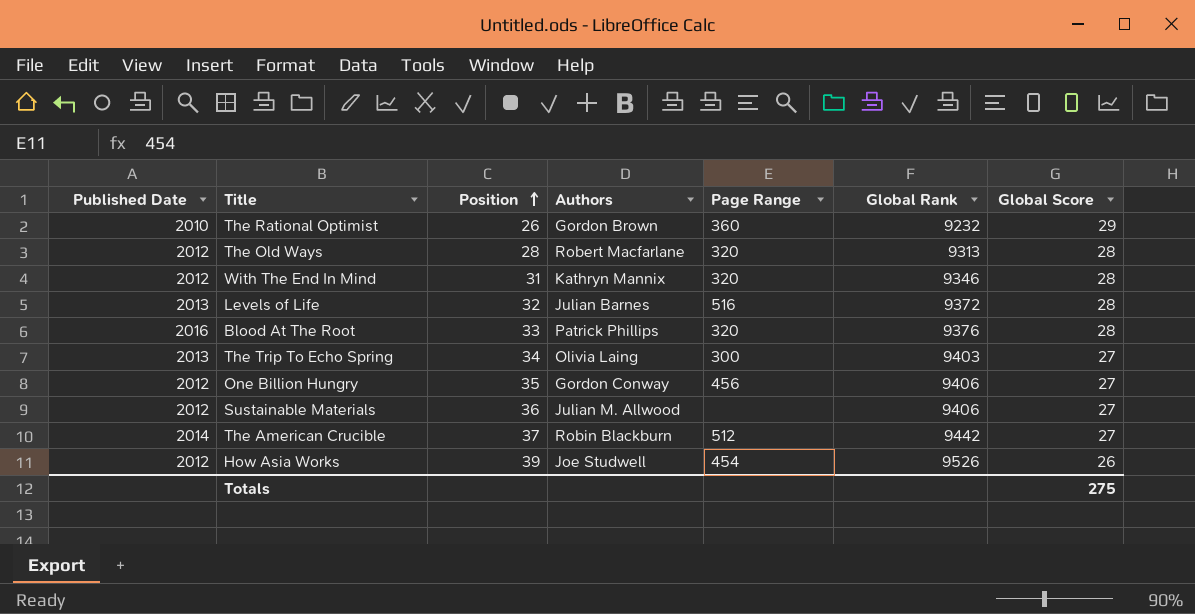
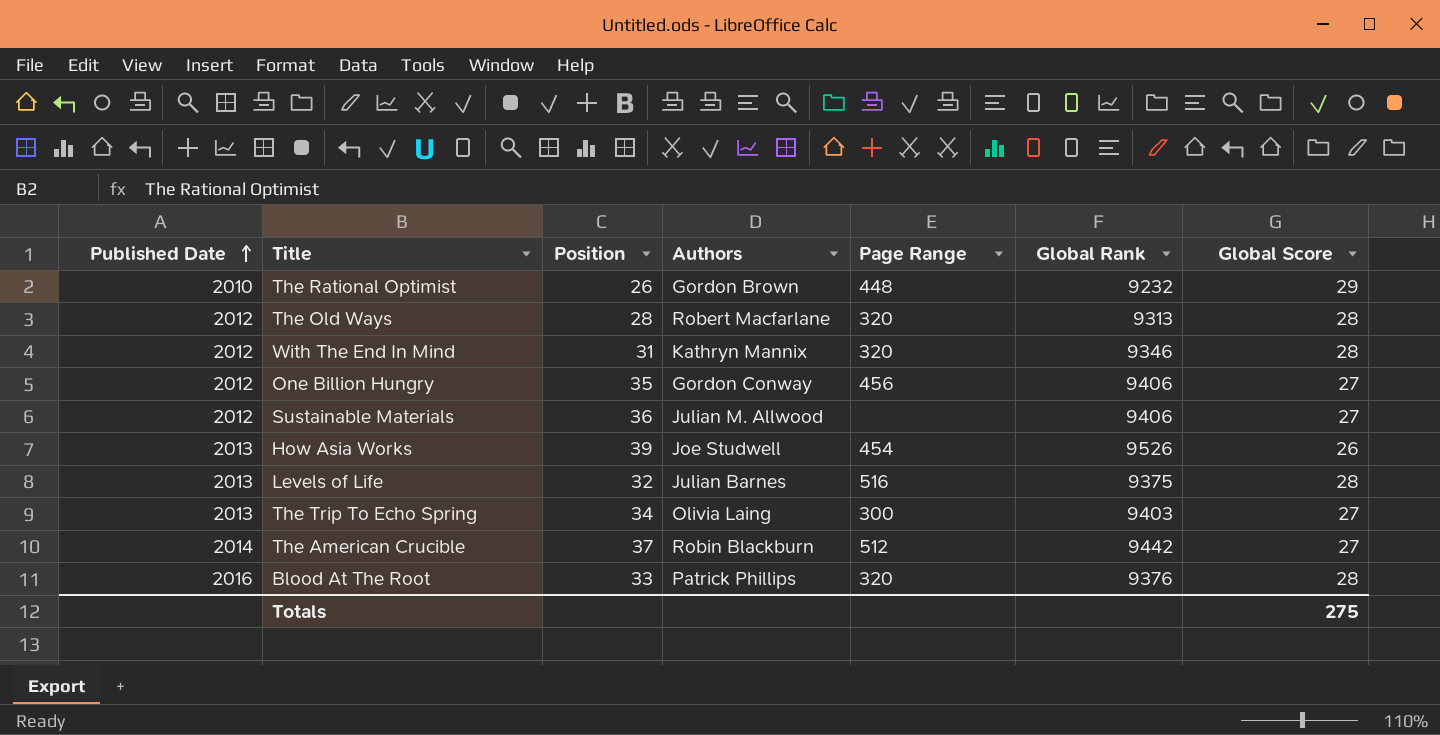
row order: Position ascending -> Published Date ascending
The Rational Optimist | Page Range: 360 -> 448
How Asia Works | Published Date: 2012 -> 2013
Levels of Life | Global Rank: 9372 -> 9375

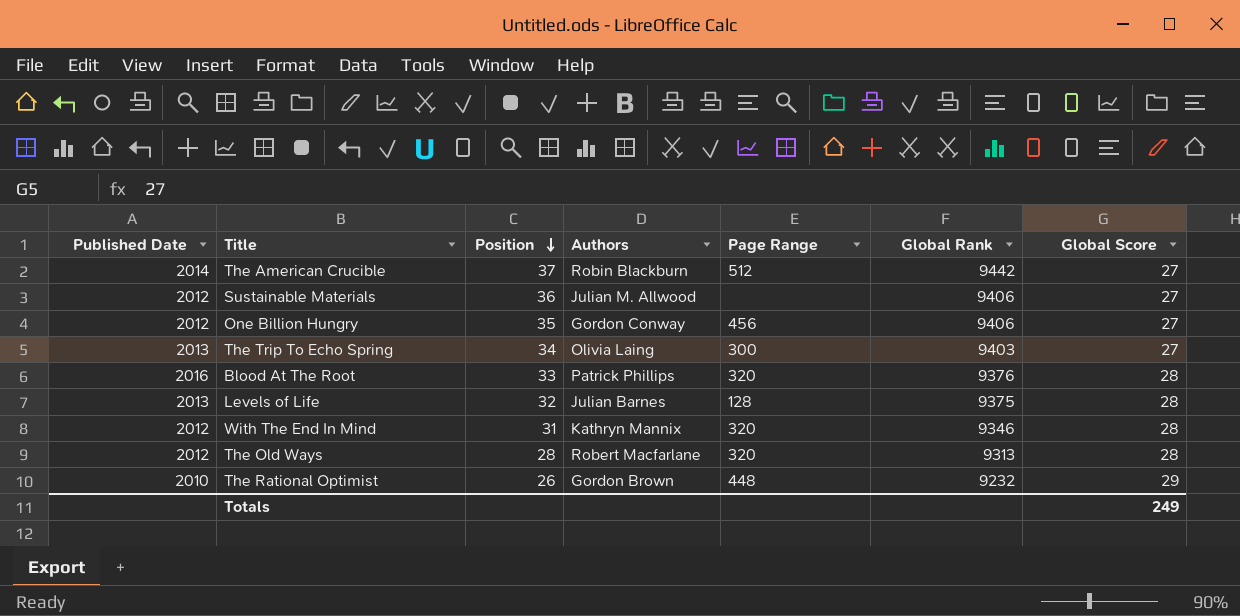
row order: Published Date ascending -> Position descending
row How Asia Works: 2013 | 39 | Joe Studwell | 454 | 9526 | 26 -> none
Levels of Life | Page Range: 516 -> 128
Totals | Global Score: 275 -> 249

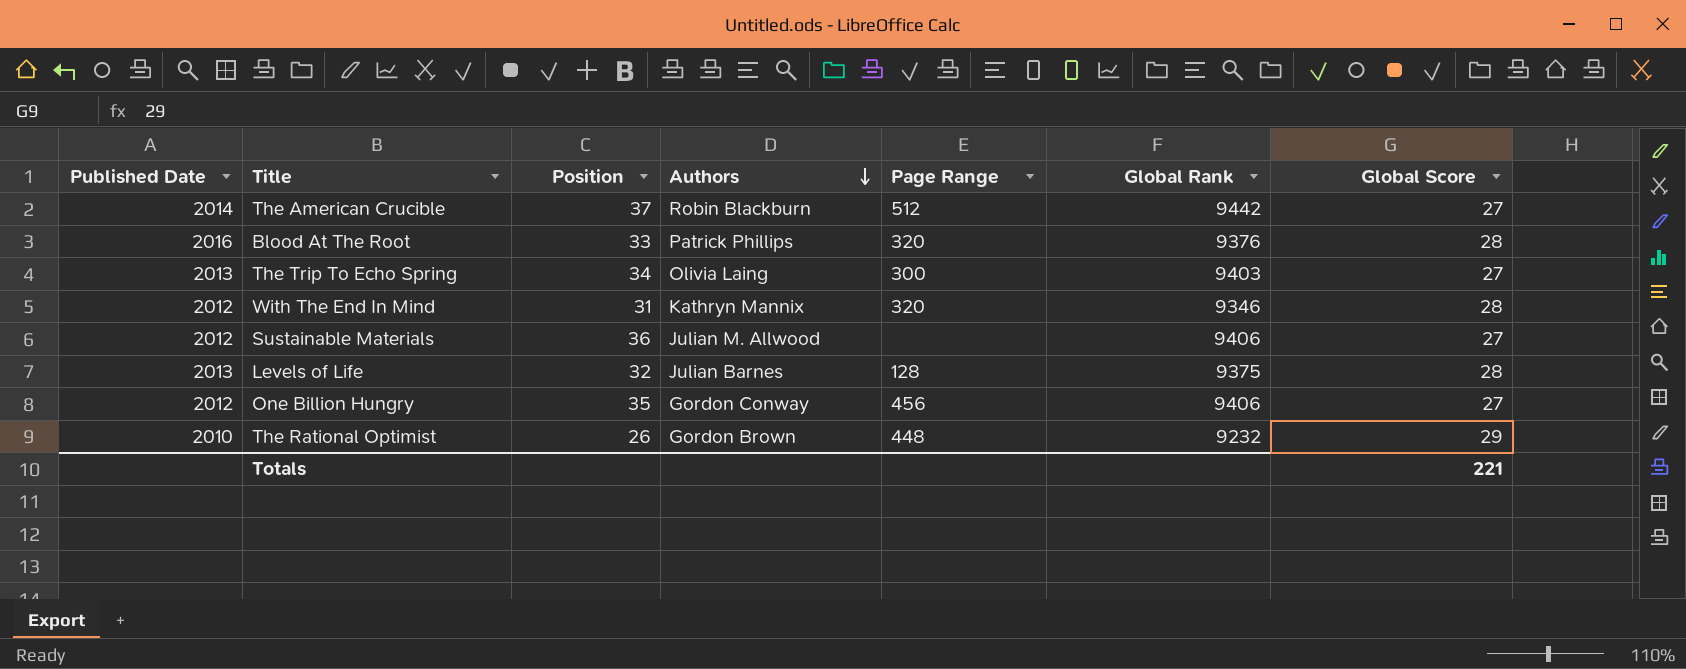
row order: Position descending -> Authors descending
row The Old Ways: 2012 | 28 | Robert Macfarlane | 320 | 9313 | 28 -> none
Totals | Global Score: 249 -> 221

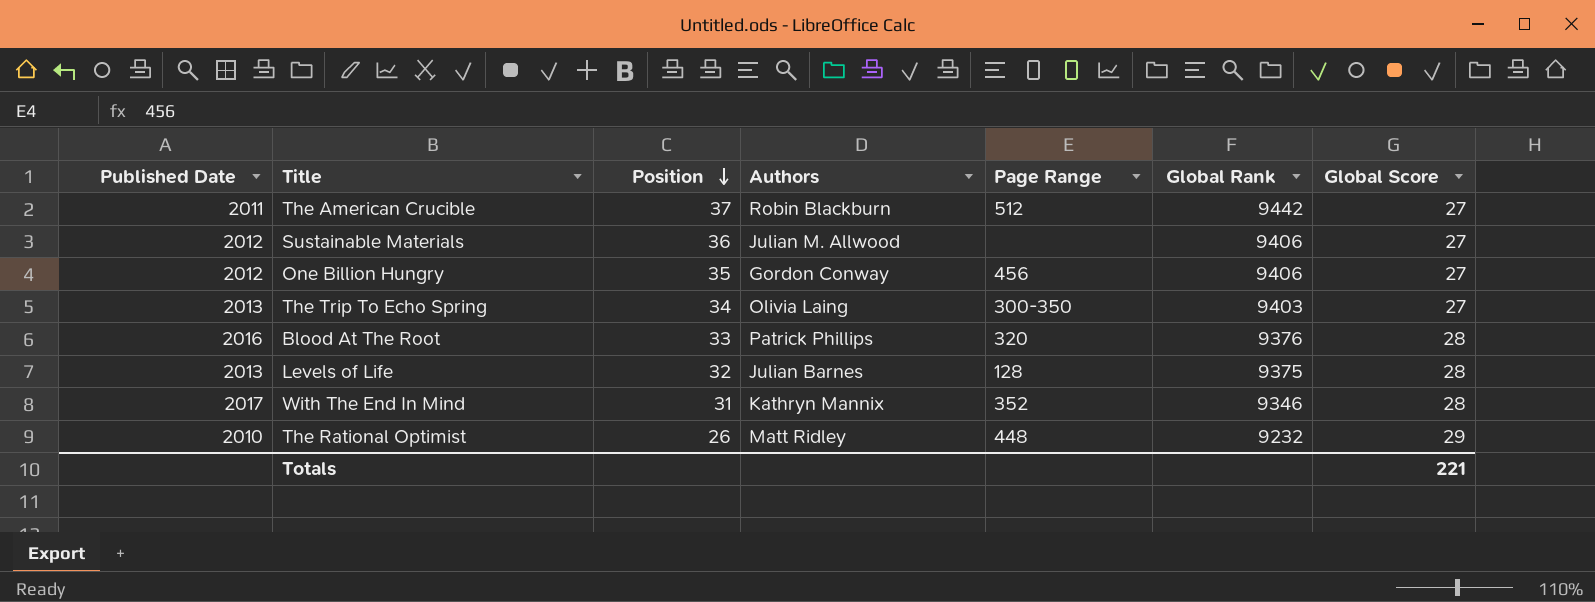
row order: Authors descending -> Position descending
The American Crucible | Published Date: 2014 -> 2011
The Trip To Echo Spring | Page Range: 300 -> 300-350
With The End In Mind | Published Date: 2012 -> 2017
With The End In Mind | Page Range: 320 -> 352
The Rational Optimist | Authors: Gordon Brown -> Matt Ridley

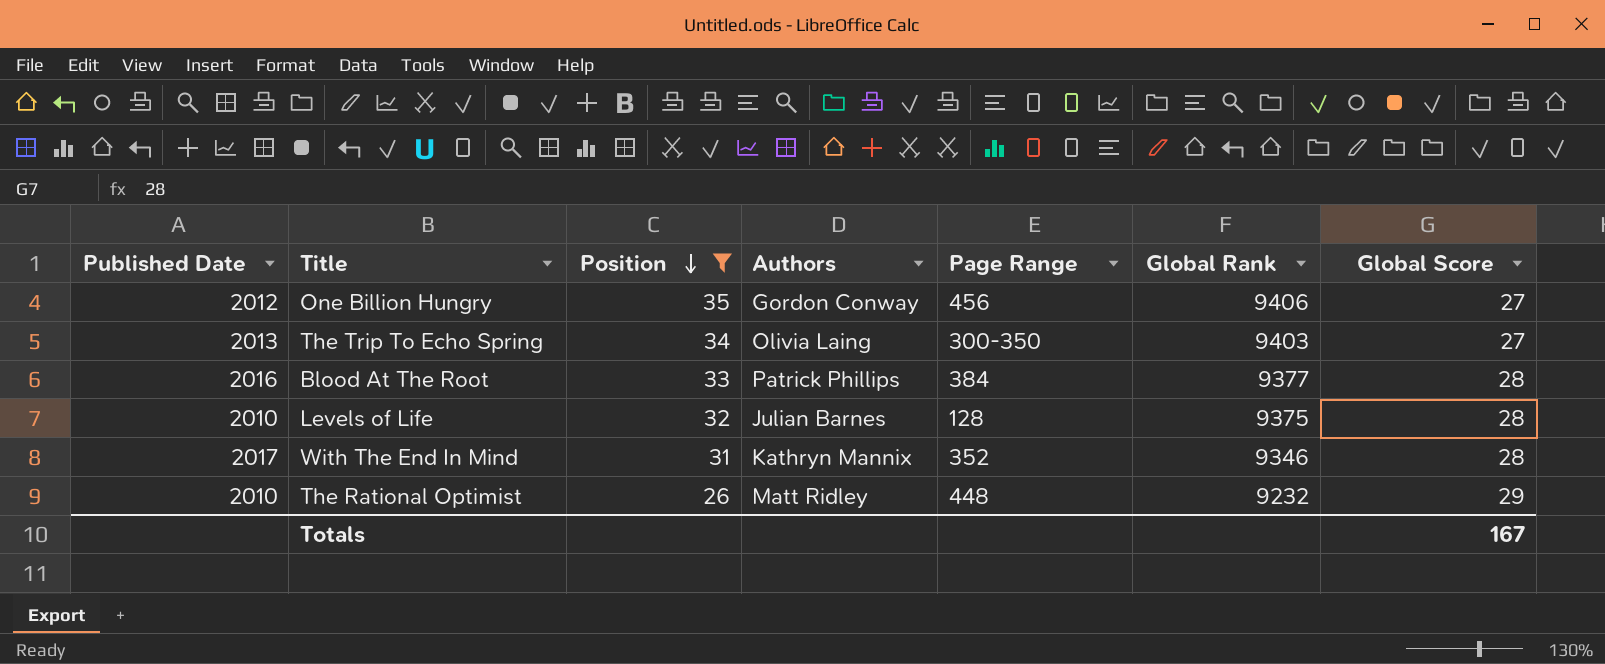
filter: none -> Position <= 35
Blood At The Root | Page Range: 320 -> 384
Blood At The Root | Global Rank: 9376 -> 9377
Levels of Life | Published Date: 2013 -> 2010
Totals | Global Score: 221 -> 167

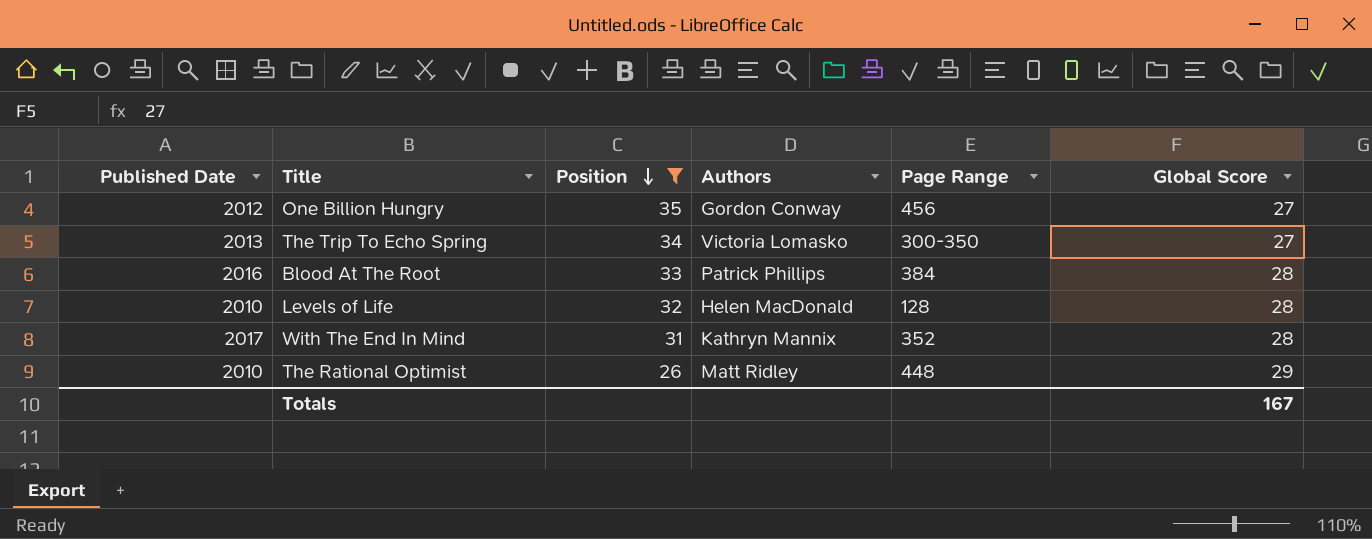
column Global Rank | position: 6 -> none
The Trip To Echo Spring | Authors: Olivia Laing -> Victoria Lomasko
Levels of Life | Authors: Julian Barnes -> Helen MacDonald

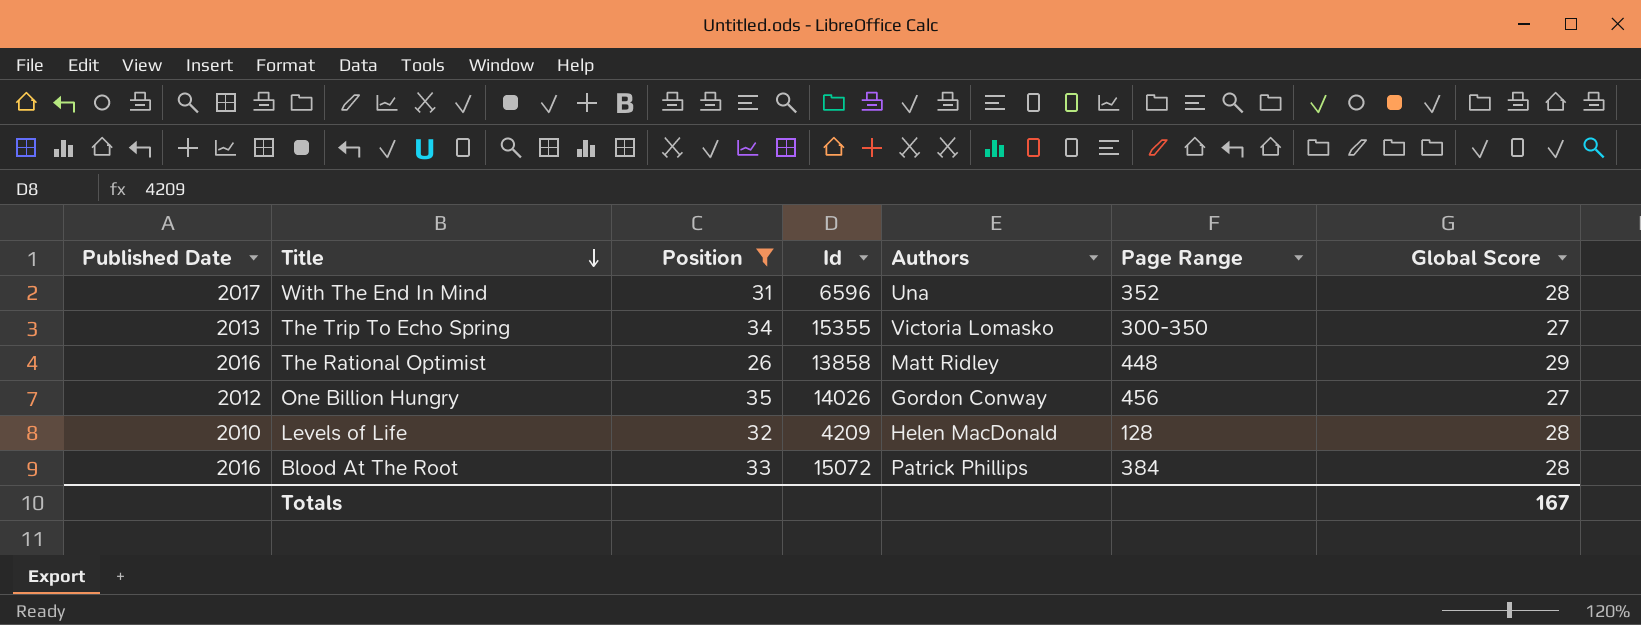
row order: Position descending -> Title descending
column Id | position: none -> 4
With The End In Mind | Authors: Kathryn Mannix -> Una
The Rational Optimist | Published Date: 2010 -> 2016

